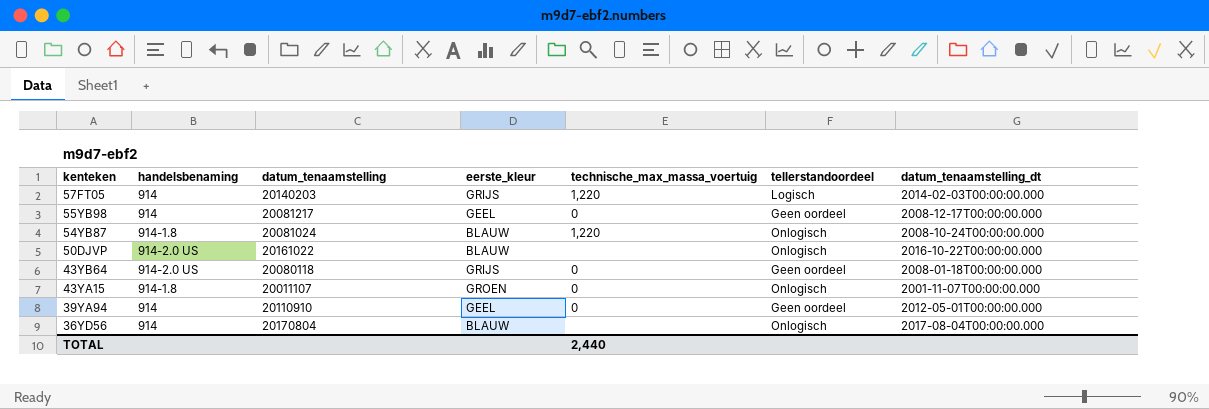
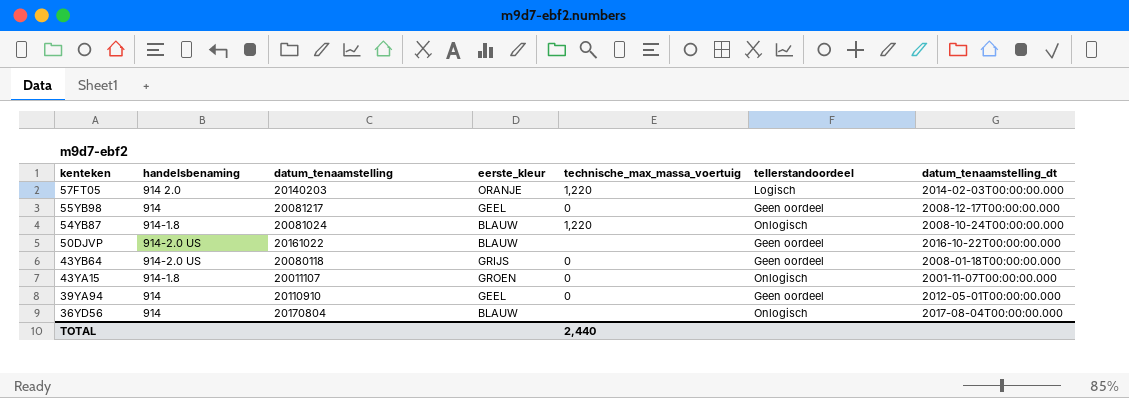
57FT05 | handelsbenaming: 914 -> 914 2.0
57FT05 | eerste_kleur: GRIJS -> ORANJE
50DJVP | tellerstandoordeel: Onlogisch -> Geen oordeel

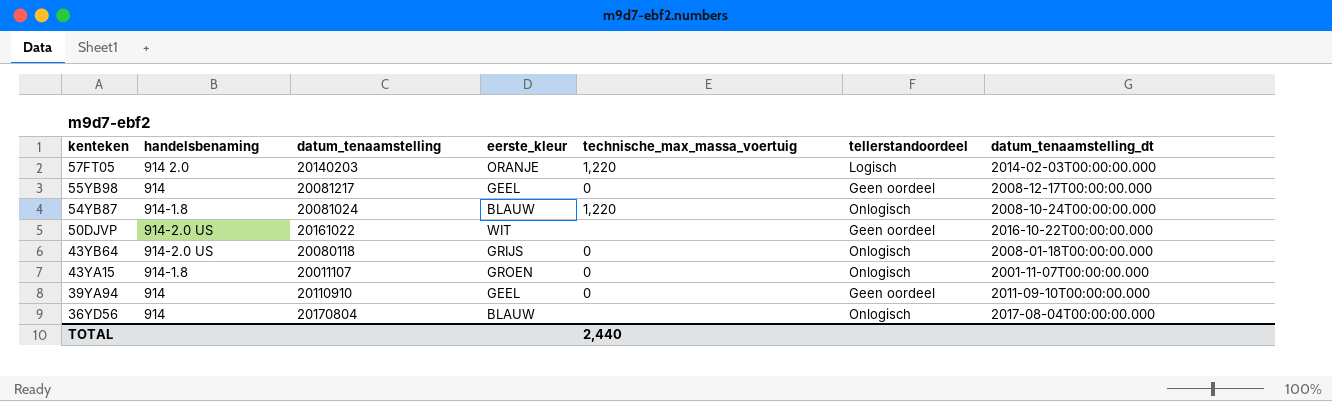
50DJVP | eerste_kleur: BLAUW -> WIT
43YB64 | tellerstandoordeel: Geen oordeel -> Onlogisch
39YA94 | datum_tenaamstelling_dt: 2012-05-01T00:00:00.000 -> 2011-09-10T00:00:00.000

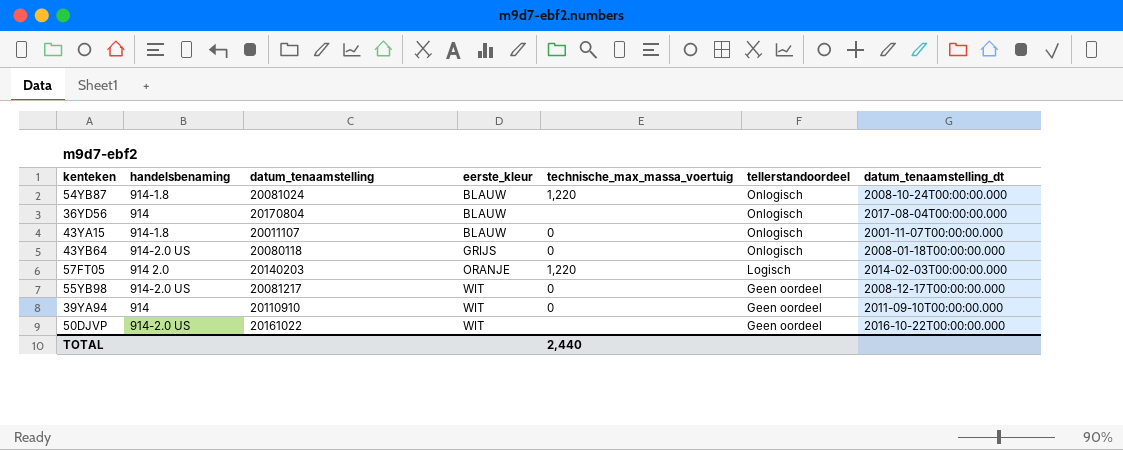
row order: kenteken descending -> eerste_kleur ascending
43YA15 | eerste_kleur: GROEN -> BLAUW
55YB98 | handelsbenaming: 914 -> 914-2.0 US
55YB98 | eerste_kleur: GEEL -> WIT
39YA94 | eerste_kleur: GEEL -> WIT

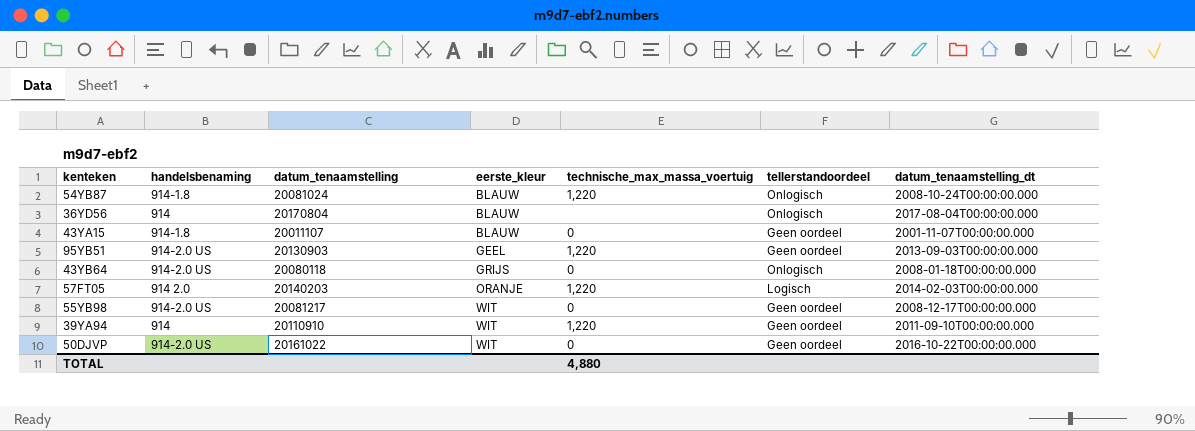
43YA15 | tellerstandoordeel: Onlogisch -> Geen oordeel
row 95YB51: none -> 914-2.0 US | 20130903 | GEEL | 1,220 | Geen oordeel | 2013-09-03T00:00:00.000
39YA94 | technische_max_massa_voertuig: 0 -> 1,220
50DJVP | technische_max_massa_voertuig: none -> 0
TOTAL | technische_max_massa_voertuig: 2,440 -> 4,880

